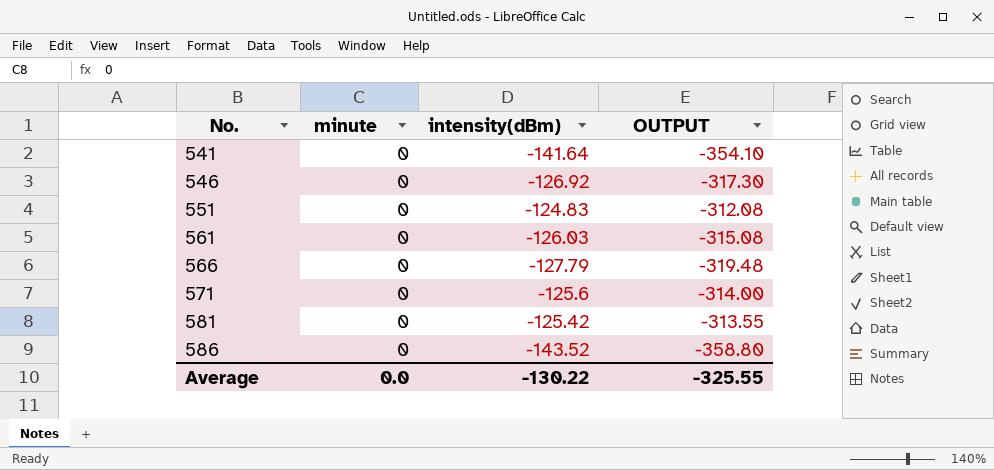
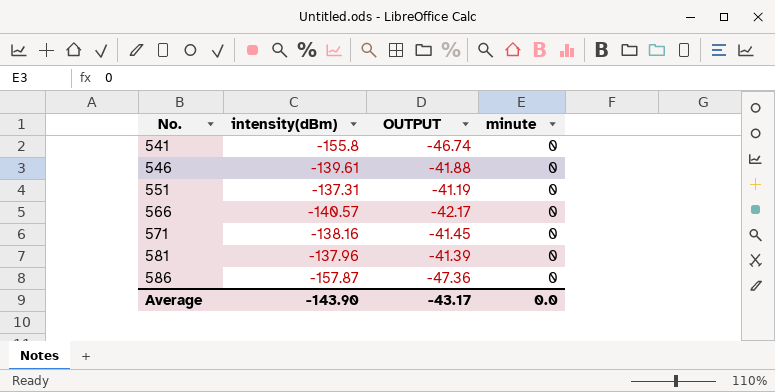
column OUTPUT | formula: [intensity(dBm)] * 2.5 -> [intensity(dBm)] * 0.3
column minute | position: 2 -> 4
row 561: 0 | -126.03 | -315.08 -> none
541 | intensity(dBm): -141.64 -> -155.8
546 | intensity(dBm): -126.92 -> -139.61
551 | intensity(dBm): -124.83 -> -137.31
566 | intensity(dBm): -127.79 -> -140.57
571 | intensity(dBm): -125.6 -> -138.16
581 | intensity(dBm): -125.42 -> -137.96
586 | intensity(dBm): -143.52 -> -157.87
Average | intensity(dBm): -130.22 -> -143.90
Average | OUTPUT: -325.55 -> -43.17

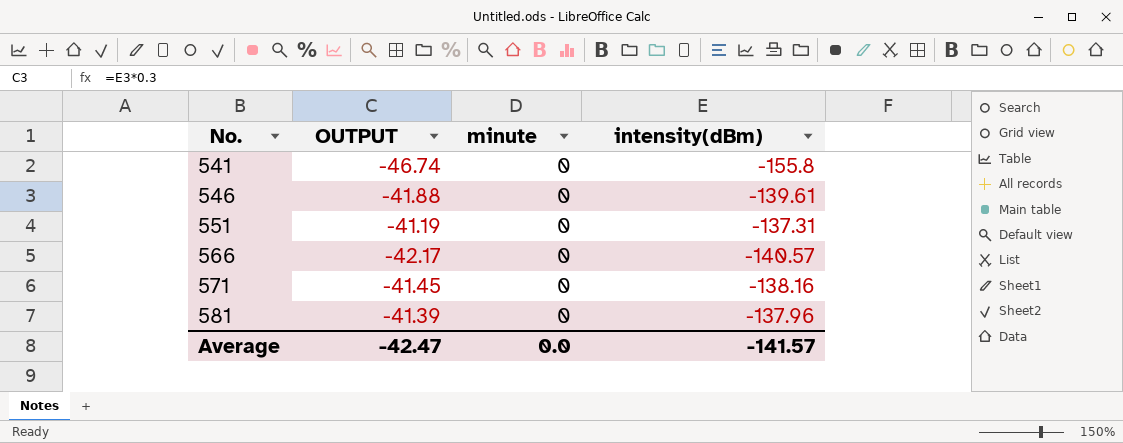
column intensity(dBm) | position: 2 -> 4
row 586: -157.87 | -47.36 | 0 -> none
Average | OUTPUT: -43.17 -> -42.47
Average | intensity(dBm): -143.90 -> -141.57

